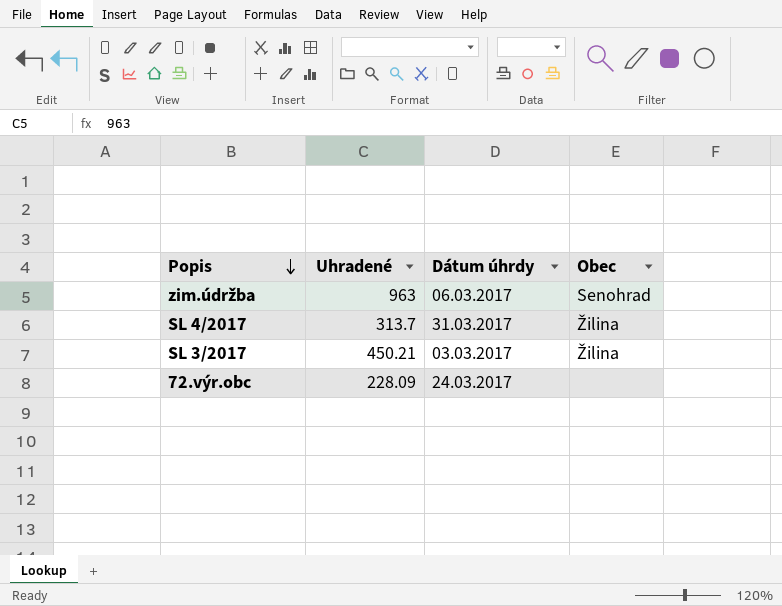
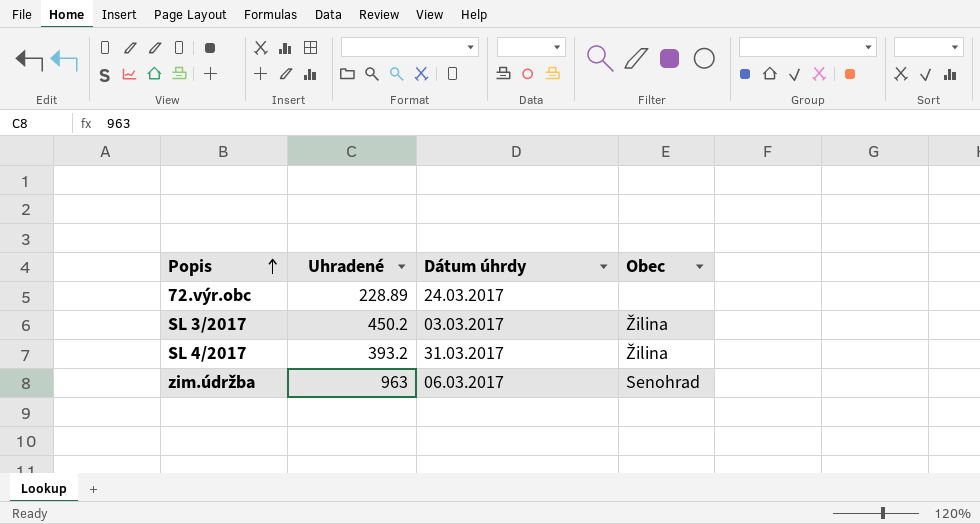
row order: Popis descending -> Popis ascending
72.výr.obc | Uhradené: 228.09 -> 228.89
SL 3/2017 | Uhradené: 450.21 -> 450.2
SL 4/2017 | Uhradené: 313.7 -> 393.2

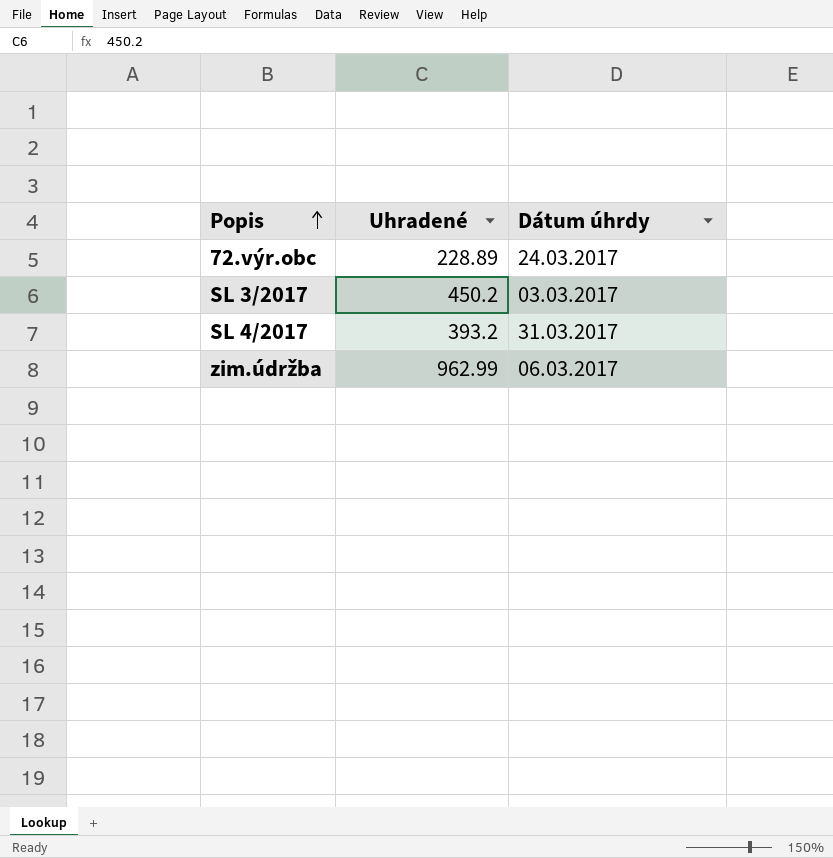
column Obec | position: 4 -> none
zim.údržba | Uhradené: 963 -> 962.99

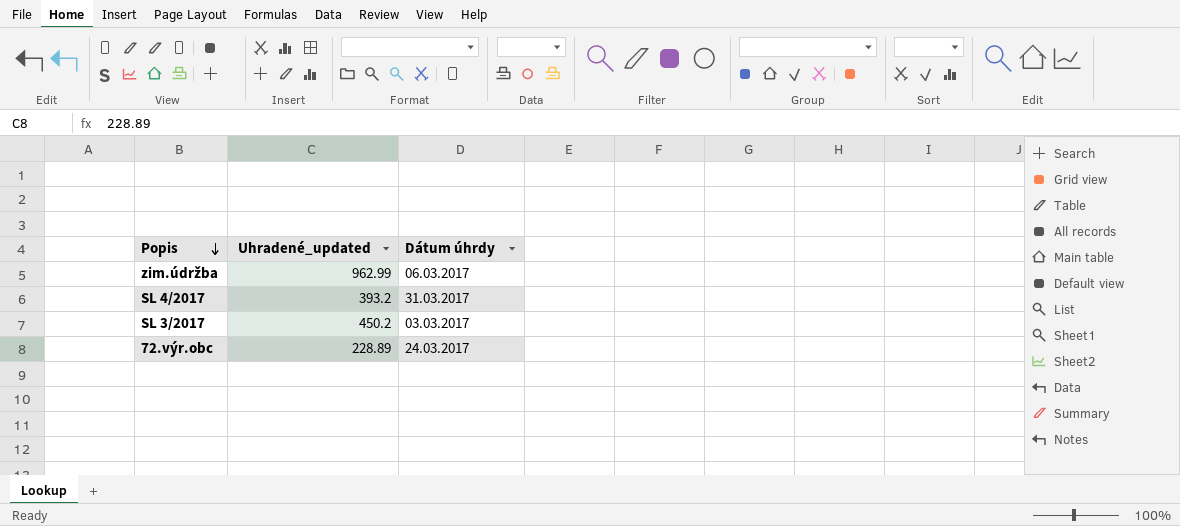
row order: Popis ascending -> Popis descending
column name: Uhradené -> Uhradené_updated

